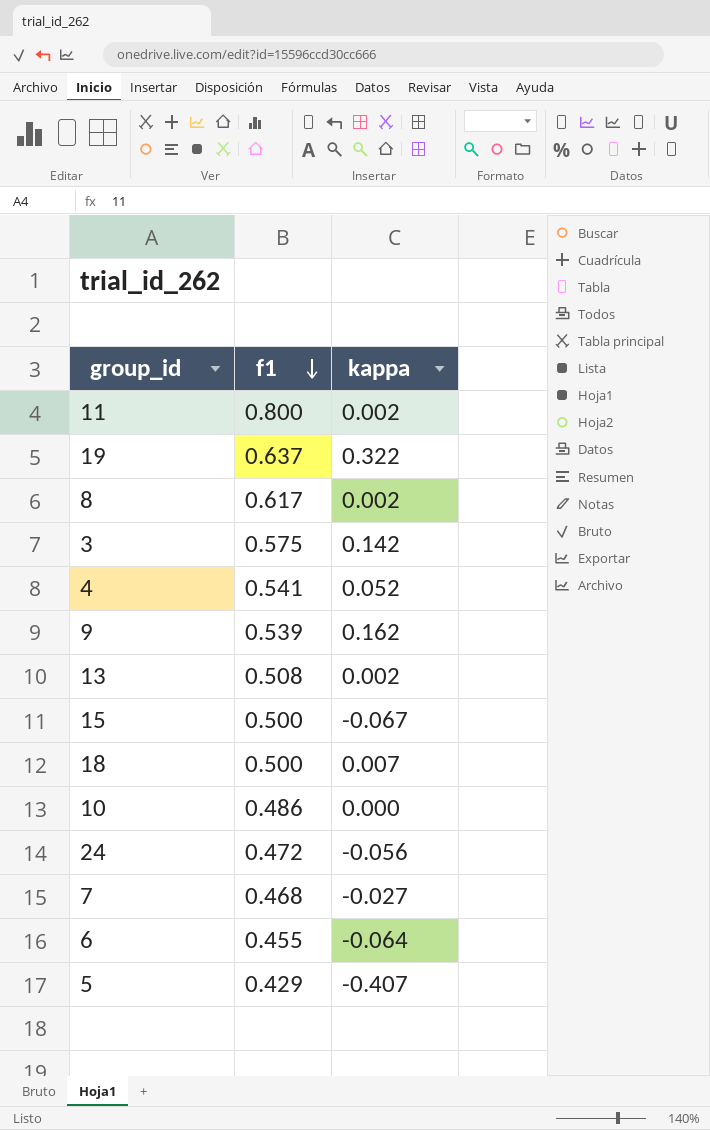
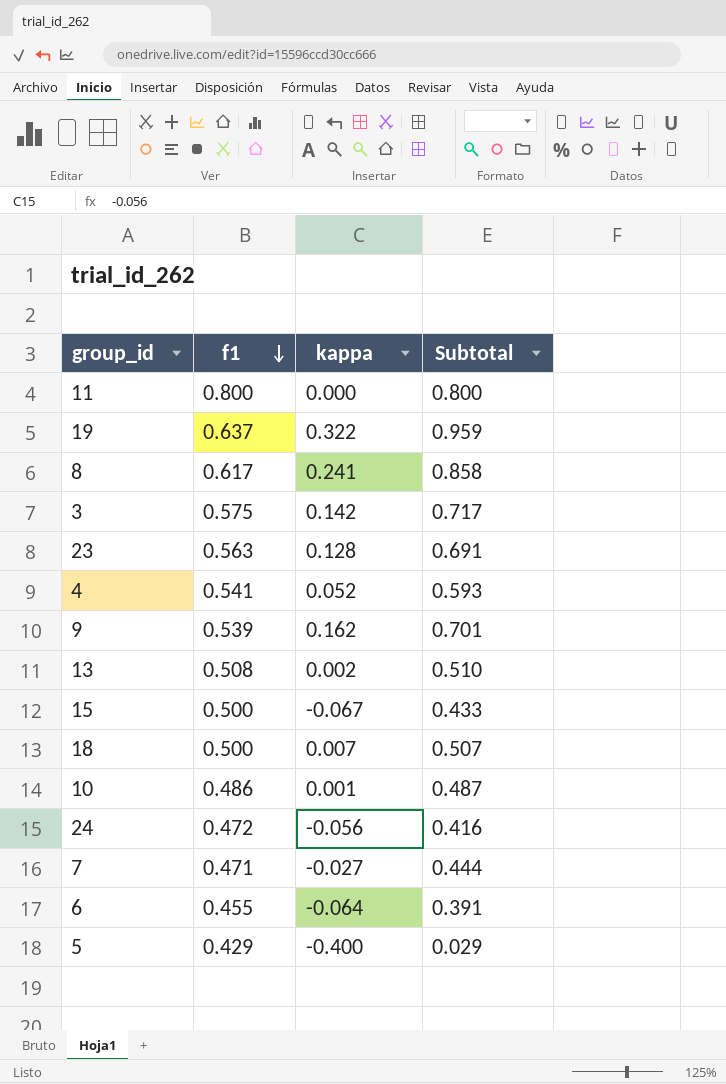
column Subtotal | formula: none -> [f1] + [kappa]
11 | kappa: 0.002 -> 0.000
8 | kappa: 0.002 -> 0.241
row 23: none -> 0.563 | 0.128 | 0.691
10 | kappa: 0.000 -> 0.001
7 | f1: 0.468 -> 0.471
5 | kappa: -0.407 -> -0.400

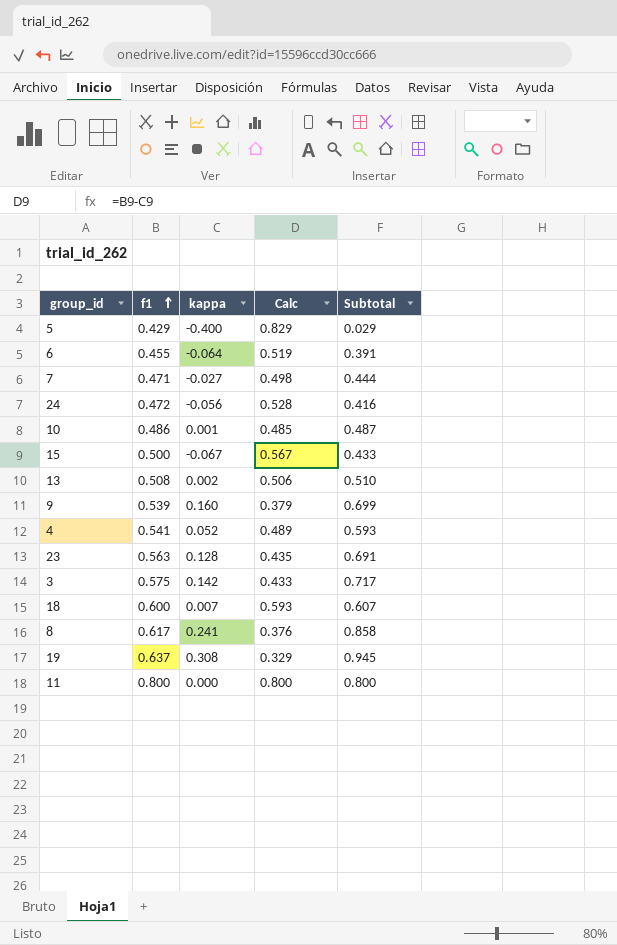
row order: f1 descending -> f1 ascending
column Calc | formula: none -> [f1] - [kappa]
9 | kappa: 0.162 -> 0.160
9 | Subtotal: 0.701 -> 0.699
18 | f1: 0.500 -> 0.600
18 | Subtotal: 0.507 -> 0.607
19 | kappa: 0.322 -> 0.308
19 | Subtotal: 0.959 -> 0.945

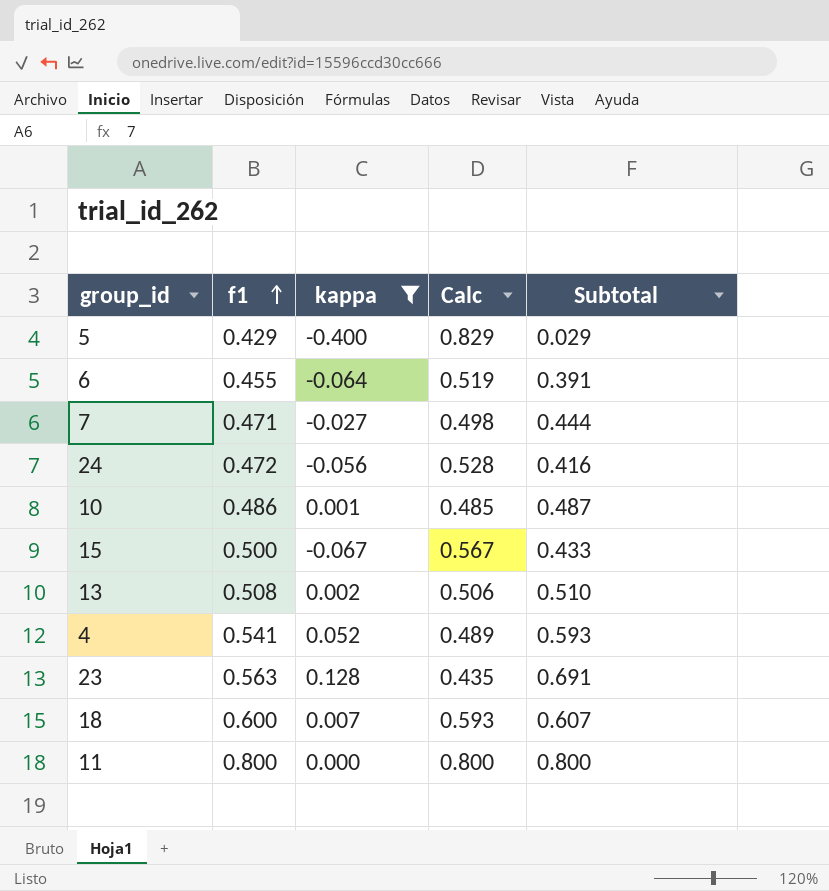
filter: none -> kappa <= 0.128

